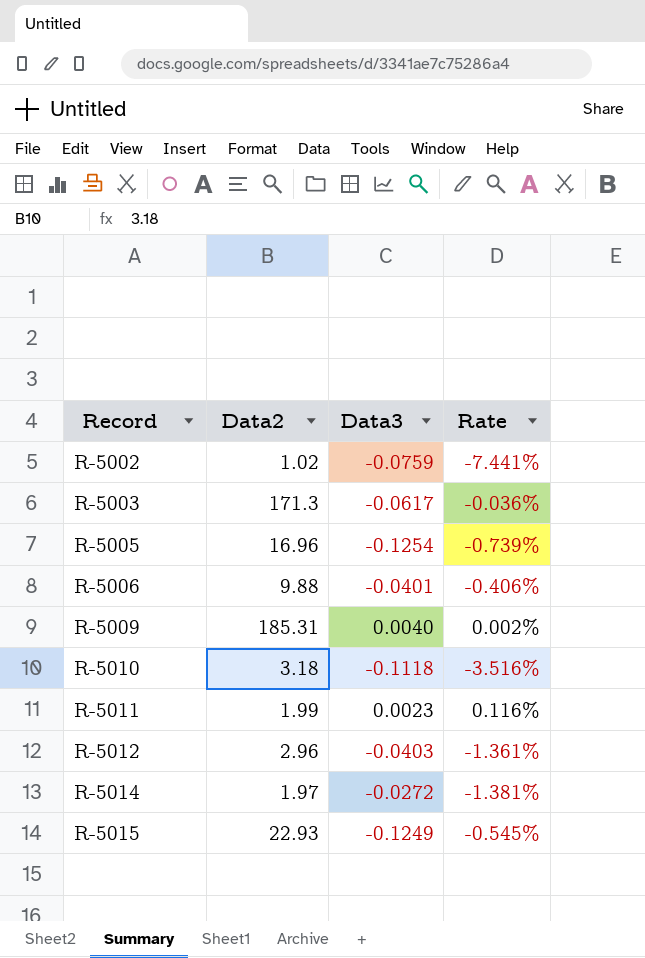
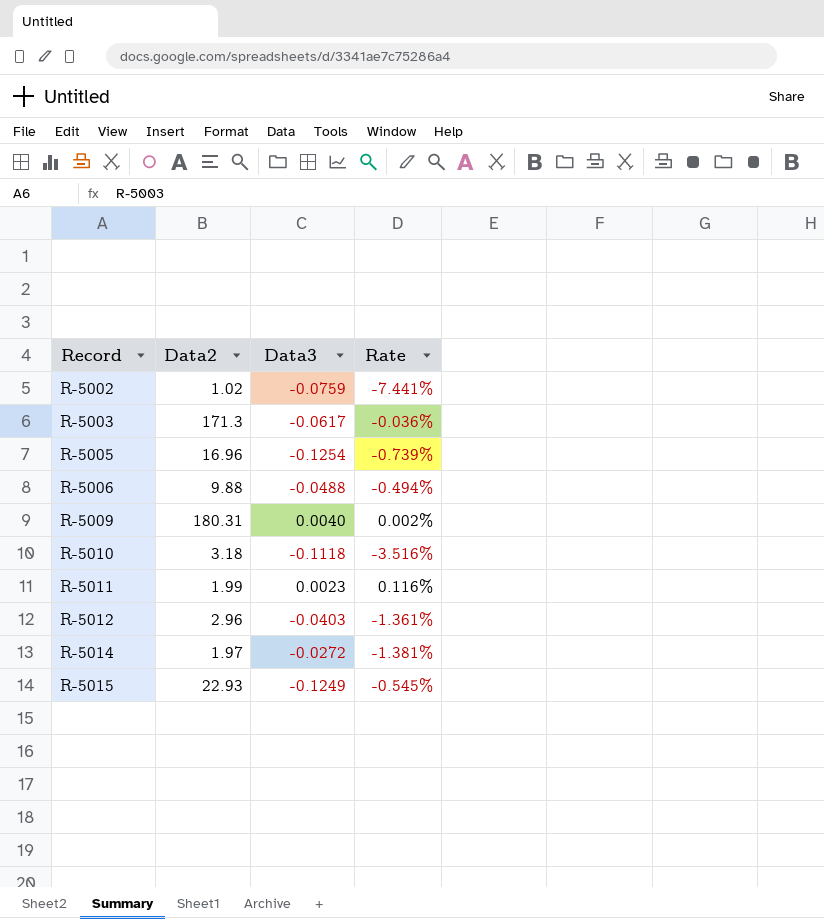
R-5006 | Data3: -0.0401 -> -0.0488
R-5006 | Rate: -0.406% -> -0.494%
R-5009 | Data2: 185.31 -> 180.31

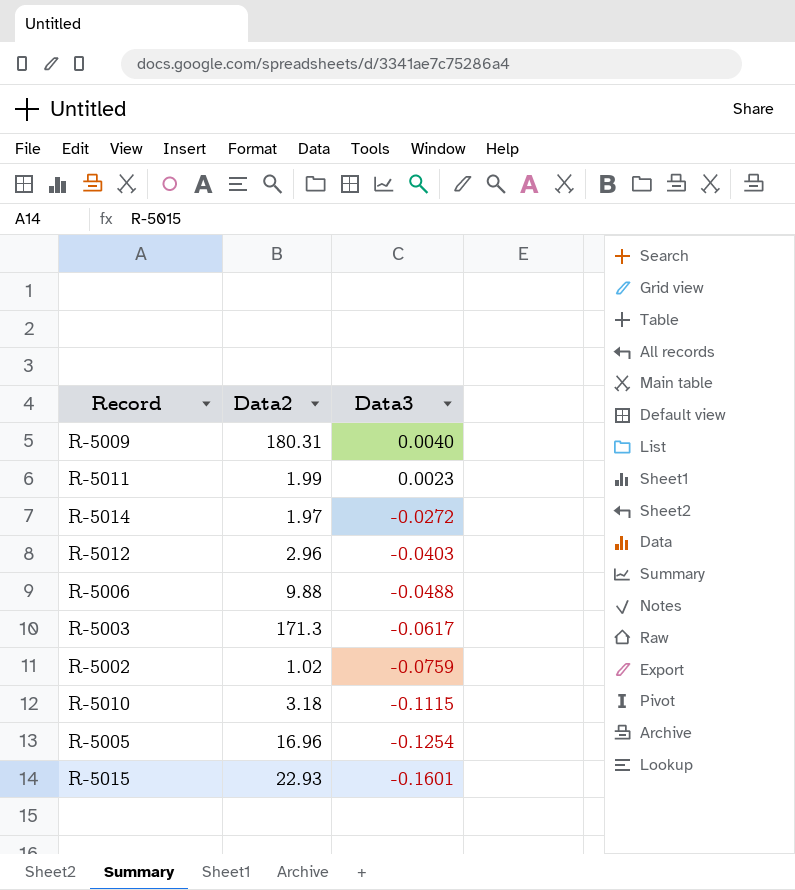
row order: Record ascending -> Data3 descending
column Rate | formula: [Data3] / [Data2] -> none
R-5010 | Data3: -0.1118 -> -0.1115
R-5015 | Data3: -0.1249 -> -0.1601

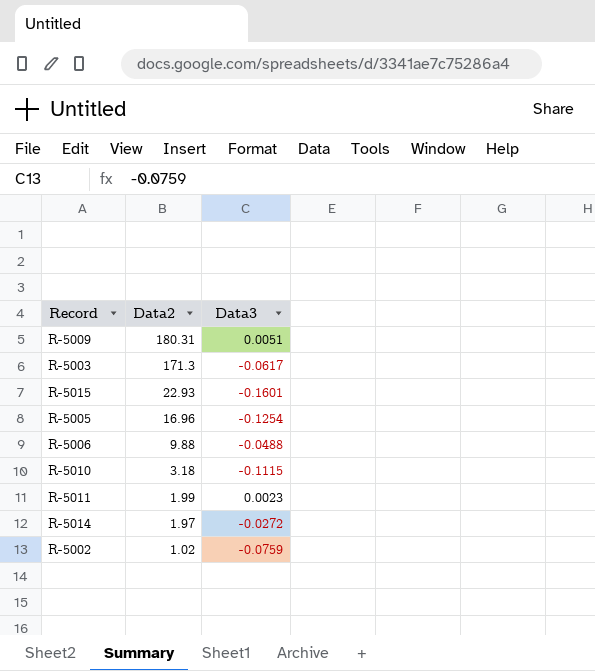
row order: Data3 descending -> Data2 descending
row R-5012: 2.96 | -0.0403 -> none
R-5009 | Data3: 0.0040 -> 0.0051

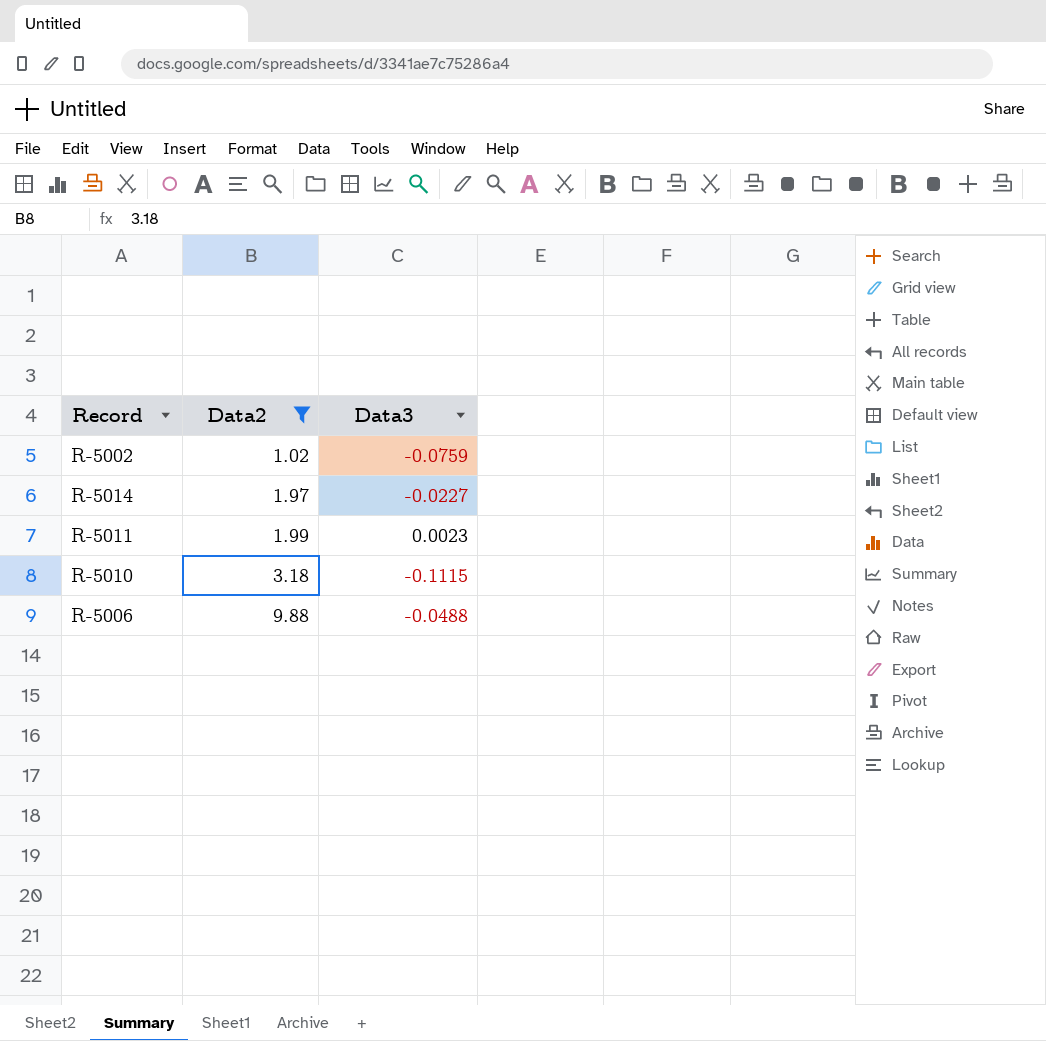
filter: none -> Data2 <= 9.88
row order: Data2 descending -> Data2 ascending
R-5014 | Data3: -0.0272 -> -0.0227

